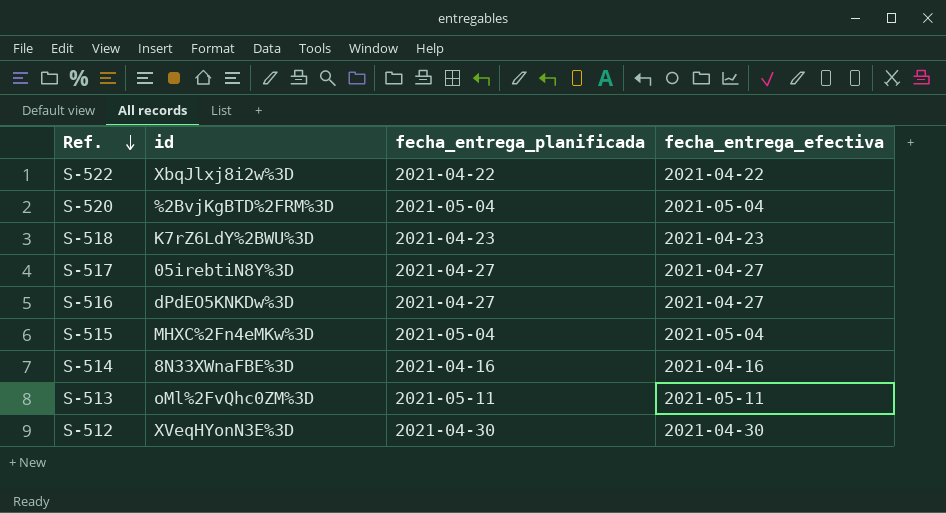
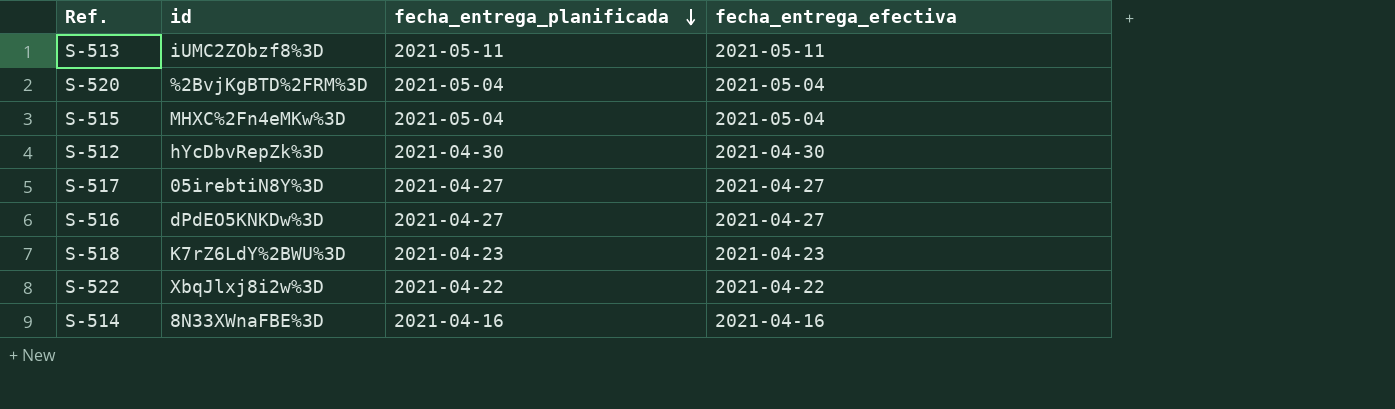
row order: Ref. descending -> fecha_entrega_planificada descending
S-513 | id: oMl%2FvQhc0ZM%3D -> iUMC2ZObzf8%3D
S-512 | id: XVeqHYonN3E%3D -> hYcDbvRepZk%3D

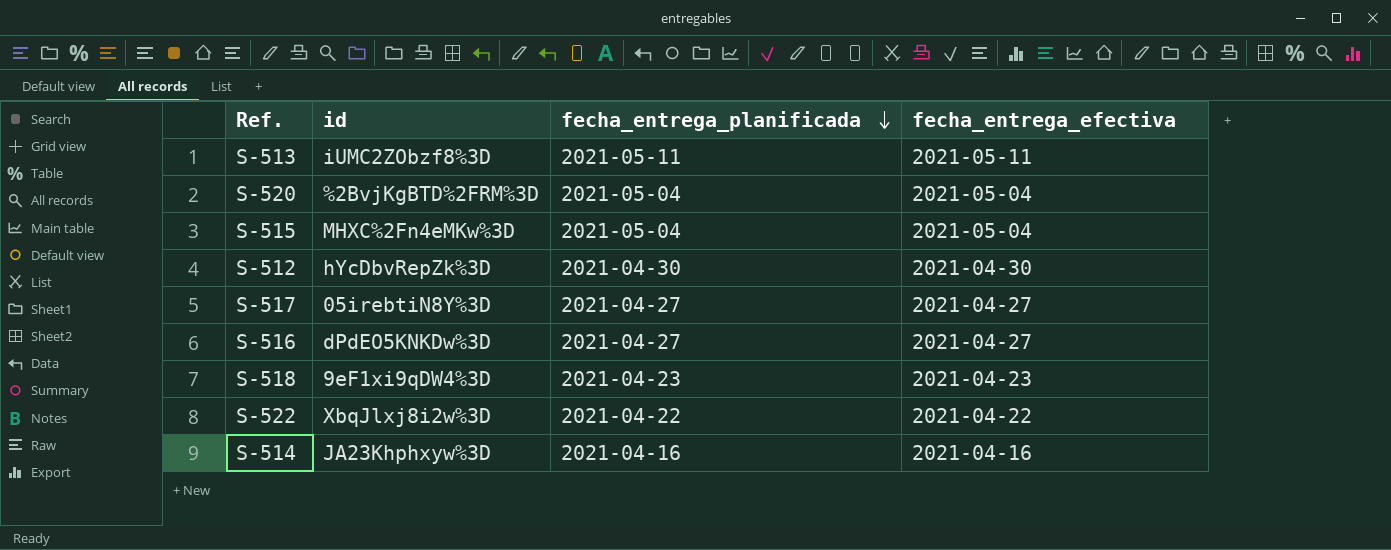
S-518 | id: K7rZ6LdY%2BWU%3D -> 9eF1xi9qDW4%3D
S-514 | id: 8N33XWnaFBE%3D -> JA23Khphxyw%3D

